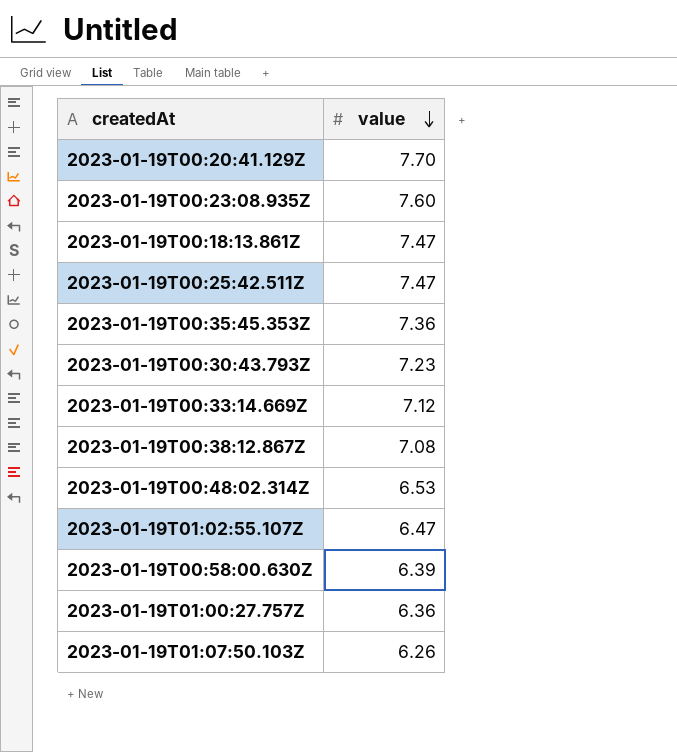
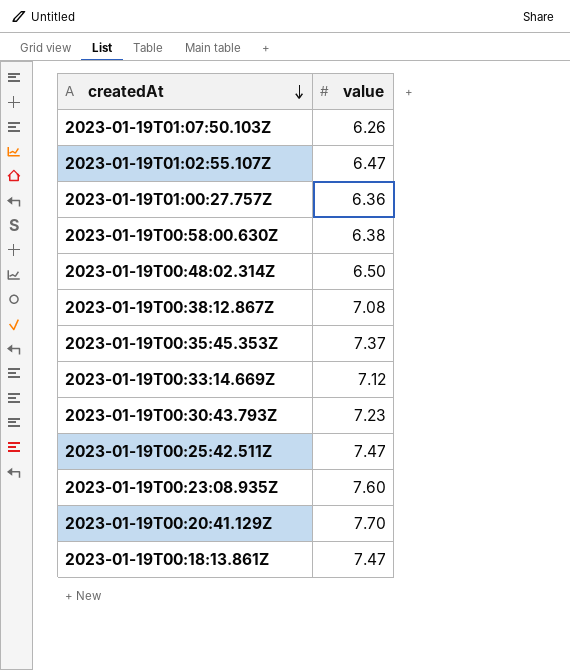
row order: value descending -> createdAt descending
2023-01-19T00:58:00.630Z | value: 6.39 -> 6.38
2023-01-19T00:48:02.314Z | value: 6.53 -> 6.50
2023-01-19T00:35:45.353Z | value: 7.36 -> 7.37

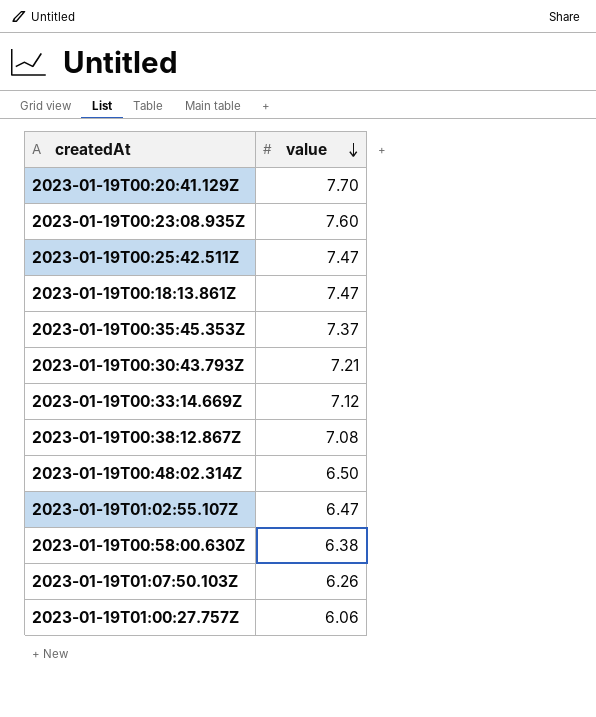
row order: createdAt descending -> value descending
2023-01-19T00:30:43.793Z | value: 7.23 -> 7.21
2023-01-19T01:00:27.757Z | value: 6.36 -> 6.06

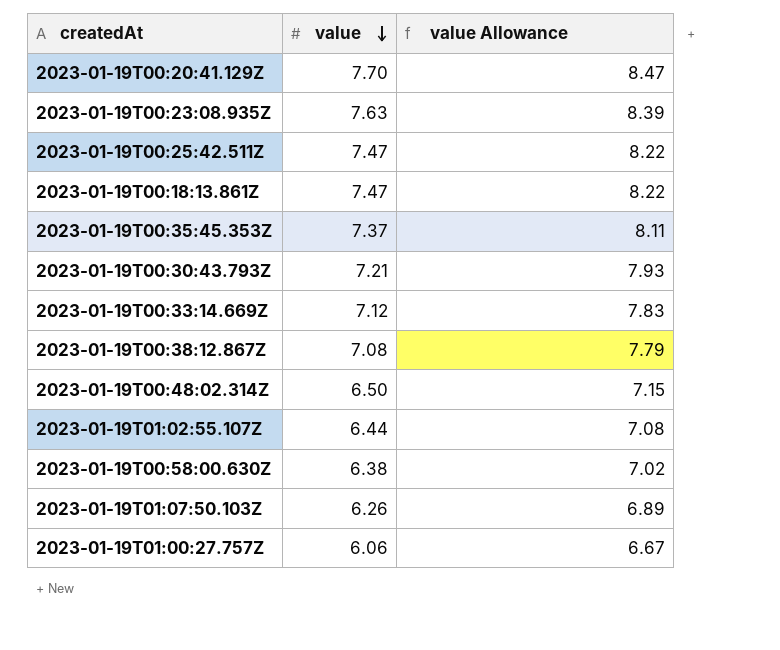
column value Allowance | formula: none -> [value] * 1.1
2023-01-19T00:23:08.935Z | value: 7.60 -> 7.63
2023-01-19T01:02:55.107Z | value: 6.47 -> 6.44

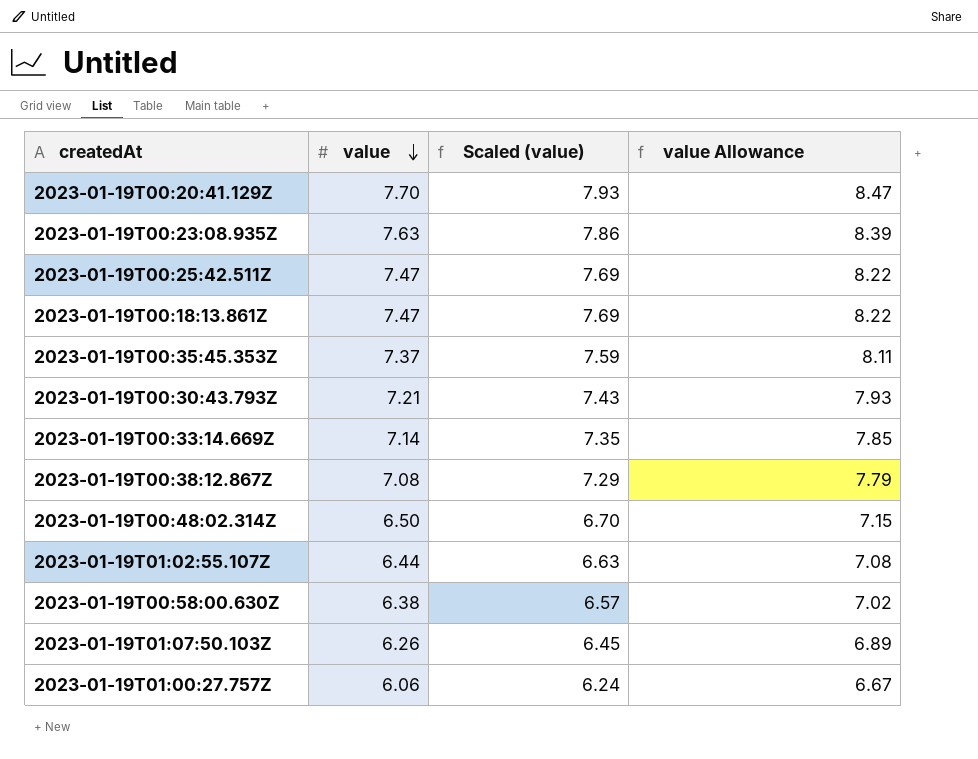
column Scaled (value) | formula: none -> [value] * 1.03
2023-01-19T00:33:14.669Z | value: 7.12 -> 7.14
2023-01-19T00:33:14.669Z | value Allowance: 7.83 -> 7.85

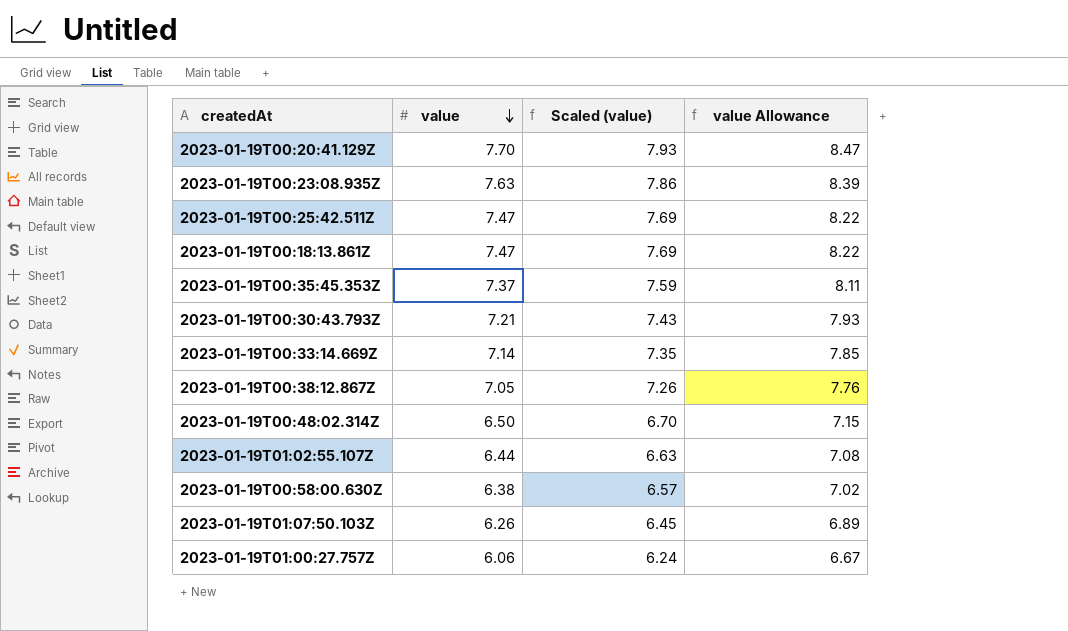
2023-01-19T00:38:12.867Z | value: 7.08 -> 7.05
2023-01-19T00:38:12.867Z | Scaled (value): 7.29 -> 7.26
2023-01-19T00:38:12.867Z | value Allowance: 7.79 -> 7.76

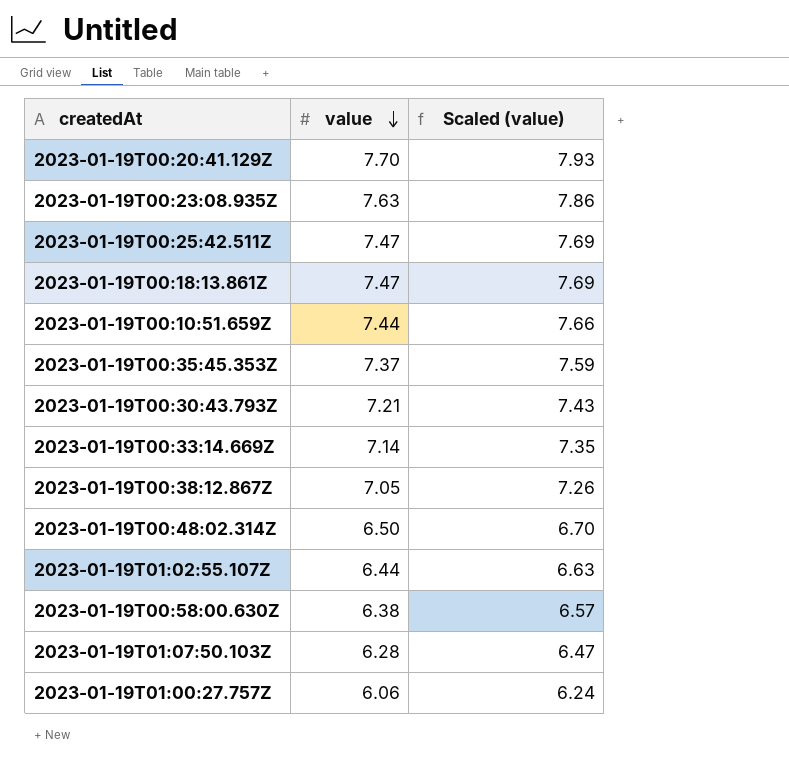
column value Allowance | formula: [value] * 1.1 -> none
row 2023-01-19T00:10:51.659Z: none -> 7.44 | 7.66
2023-01-19T01:07:50.103Z | value: 6.26 -> 6.28
2023-01-19T01:07:50.103Z | Scaled (value): 6.45 -> 6.47

